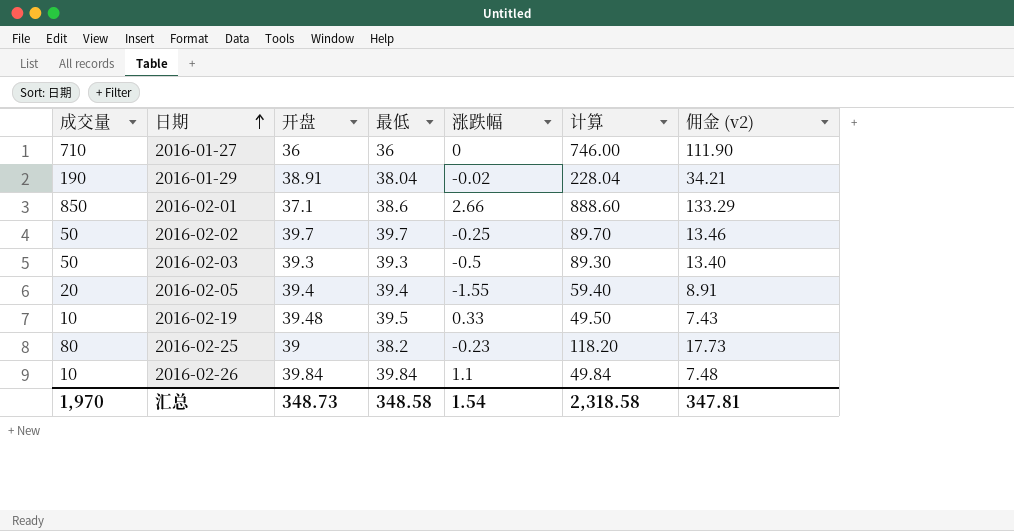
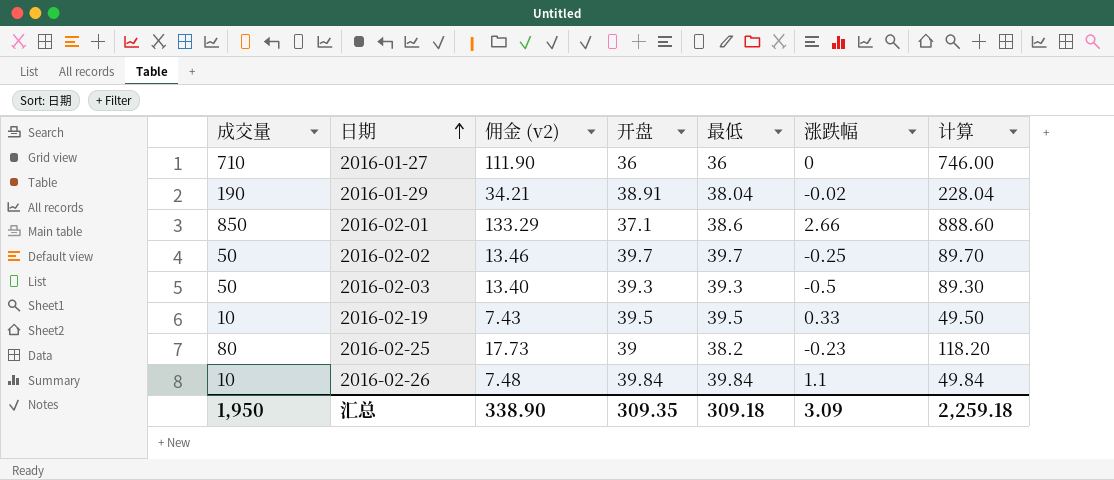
column 佣金 (v2) | position: 7 -> 3
row 2016-02-05: 20 | 39.4 | 39.4 | -1.55 | 59.40 | 8.91 -> none
2016-02-19 | 开盘: 39.48 -> 39.5
汇总 | 成交量: 1,970 -> 1,950
汇总 | 佣金 (v2): 347.81 -> 338.90
汇总 | 开盘: 348.73 -> 309.35
汇总 | 最低: 348.58 -> 309.18
汇总 | 涨跌幅: 1.54 -> 3.09
汇总 | 计算: 2,318.58 -> 2,259.18

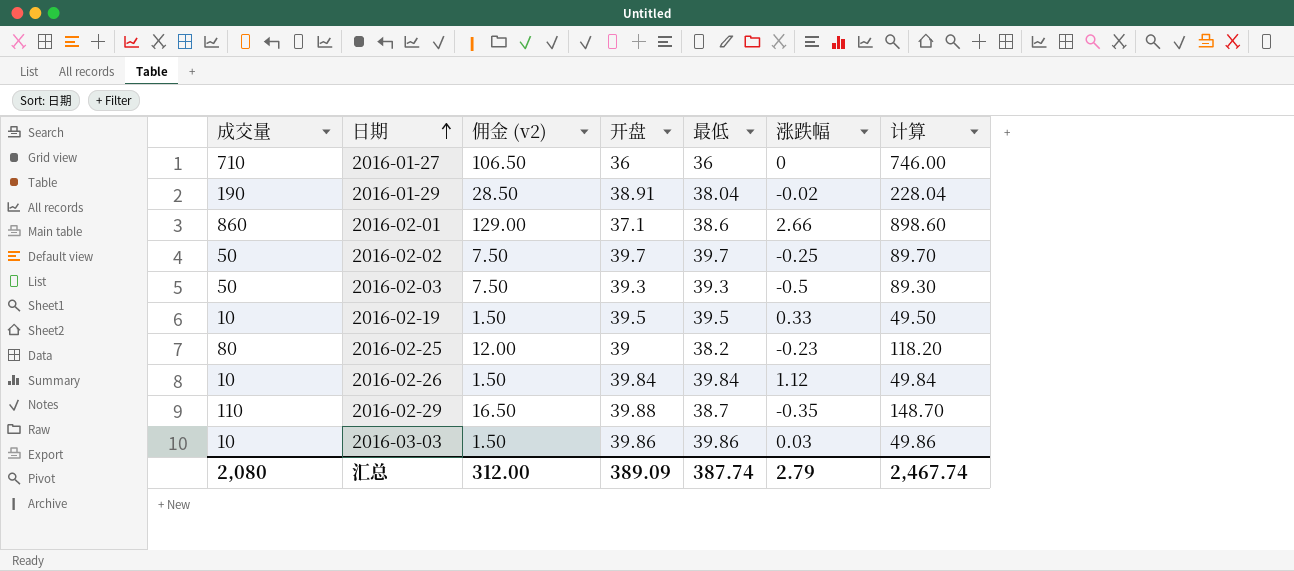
column 佣金 (v2) | formula: [计算] * 0.15 -> [成交量] * 0.15
2016-02-01 | 成交量: 850 -> 860
2016-02-01 | 计算: 888.60 -> 898.60
2016-02-26 | 涨跌幅: 1.1 -> 1.12
row 2016-02-29: none -> 110 | 16.50 | 39.88 | 38.7 | -0.35 | 148.70
row 2016-03-03: none -> 10 | 1.50 | 39.86 | 39.86 | 0.03 | 49.86
汇总 | 成交量: 1,950 -> 2,080
汇总 | 佣金 (v2): 338.90 -> 312.00
汇总 | 开盘: 309.35 -> 389.09
汇总 | 最低: 309.18 -> 387.74
汇总 | 涨跌幅: 3.09 -> 2.79
汇总 | 计算: 2,259.18 -> 2,467.74

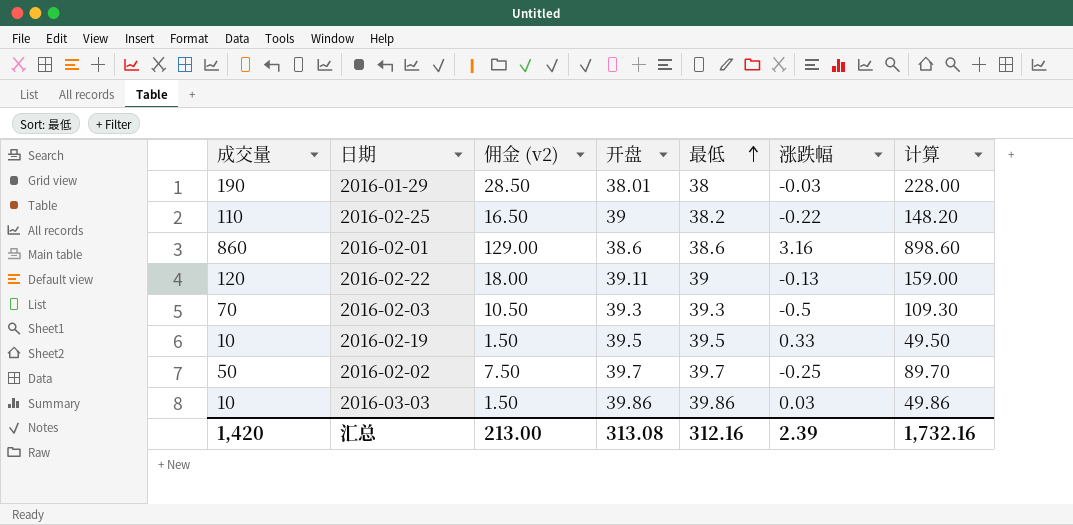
row order: 日期 ascending -> 最低 ascending
row 2016-01-27: 710 | 106.50 | 36 | 36 | 0 | 746.00 -> none
row 2016-02-26: 10 | 1.50 | 39.84 | 39.84 | 1.12 | 49.84 -> none
row 2016-02-29: 110 | 16.50 | 39.88 | 38.7 | -0.35 | 148.70 -> none
2016-01-29 | 开盘: 38.91 -> 38.01
2016-01-29 | 最低: 38.04 -> 38
2016-01-29 | 涨跌幅: -0.02 -> -0.03
2016-01-29 | 计算: 228.04 -> 228.00
2016-02-25 | 成交量: 80 -> 110
2016-02-25 | 佣金 (v2): 12.00 -> 16.50
2016-02-25 | 涨跌幅: -0.23 -> -0.22
2016-02-25 | 计算: 118.20 -> 148.20
2016-02-01 | 开盘: 37.1 -> 38.6
2016-02-01 | 涨跌幅: 2.66 -> 3.16
row 2016-02-22: none -> 120 | 18.00 | 39.11 | 39 | -0.13 | 159.00
2016-02-03 | 成交量: 50 -> 70
2016-02-03 | 佣金 (v2): 7.50 -> 10.50
2016-02-03 | 计算: 89.30 -> 109.30
汇总 | 成交量: 2,080 -> 1,420
汇总 | 佣金 (v2): 312.00 -> 213.00
汇总 | 开盘: 389.09 -> 313.08
汇总 | 最低: 387.74 -> 312.16
汇总 | 涨跌幅: 2.79 -> 2.39
汇总 | 计算: 2,467.74 -> 1,732.16

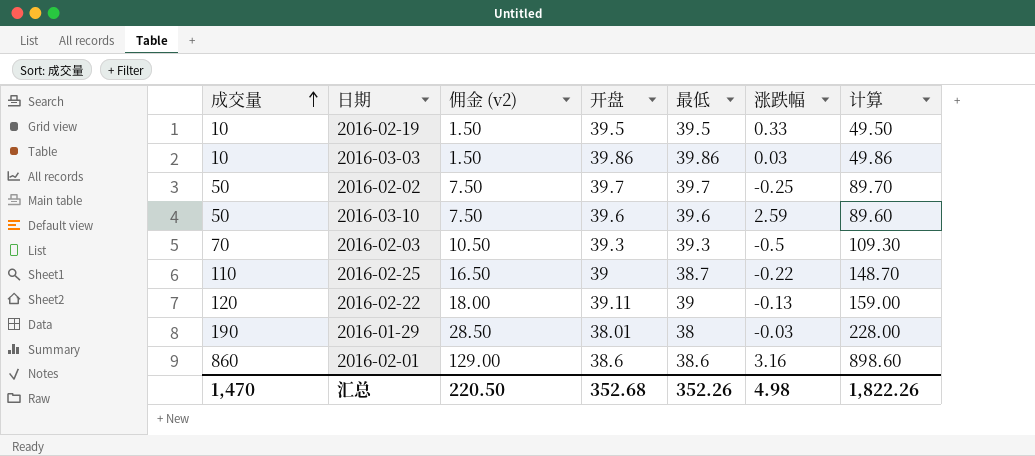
row order: 最低 ascending -> 成交量 ascending
row 2016-03-10: none -> 50 | 7.50 | 39.6 | 39.6 | 2.59 | 89.60
2016-02-25 | 最低: 38.2 -> 38.7
2016-02-25 | 计算: 148.20 -> 148.70
汇总 | 成交量: 1,420 -> 1,470
汇总 | 佣金 (v2): 213.00 -> 220.50
汇总 | 开盘: 313.08 -> 352.68
汇总 | 最低: 312.16 -> 352.26
汇总 | 涨跌幅: 2.39 -> 4.98
汇总 | 计算: 1,732.16 -> 1,822.26

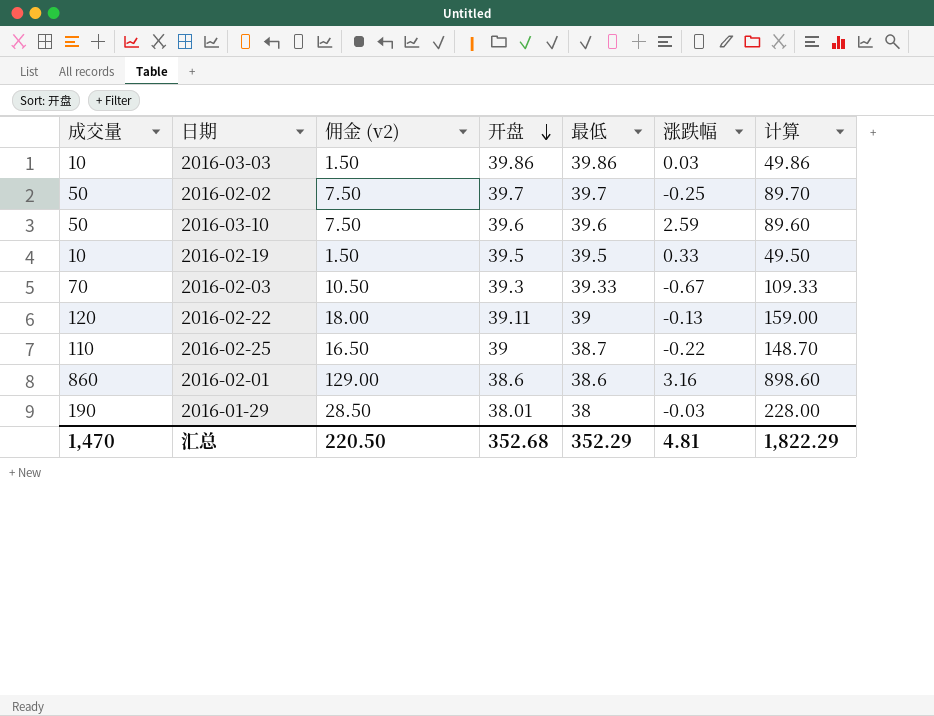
row order: 成交量 ascending -> 开盘 descending
2016-02-03 | 最低: 39.3 -> 39.33
2016-02-03 | 涨跌幅: -0.5 -> -0.67
2016-02-03 | 计算: 109.30 -> 109.33
汇总 | 最低: 352.26 -> 352.29
汇总 | 涨跌幅: 4.98 -> 4.81
汇总 | 计算: 1,822.26 -> 1,822.29

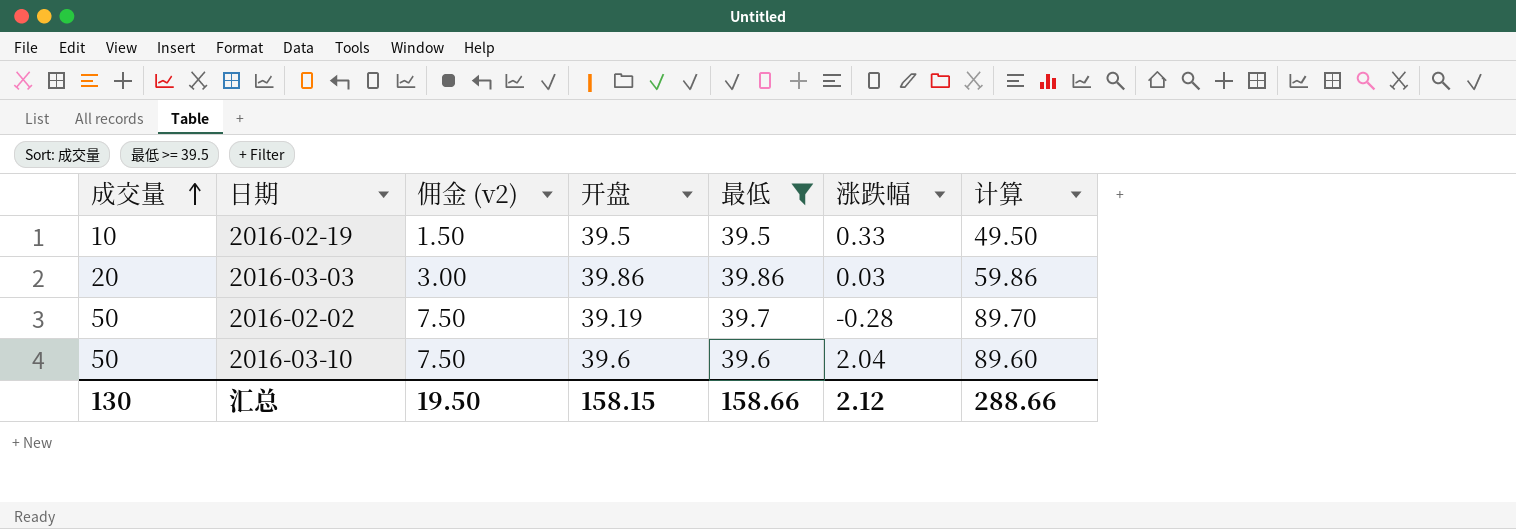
filter: none -> 最低 >= 39.5
row order: 开盘 descending -> 成交量 ascending
2016-03-03 | 成交量: 10 -> 20
2016-03-03 | 佣金 (v2): 1.50 -> 3.00
2016-03-03 | 计算: 49.86 -> 59.86
2016-02-02 | 开盘: 39.7 -> 39.19
2016-02-02 | 涨跌幅: -0.25 -> -0.28
2016-03-10 | 涨跌幅: 2.59 -> 2.04
汇总 | 成交量: 1,470 -> 130
汇总 | 佣金 (v2): 220.50 -> 19.50
汇总 | 开盘: 352.68 -> 158.15
汇总 | 最低: 352.29 -> 158.66
汇总 | 涨跌幅: 4.81 -> 2.12
汇总 | 计算: 1,822.29 -> 288.66

